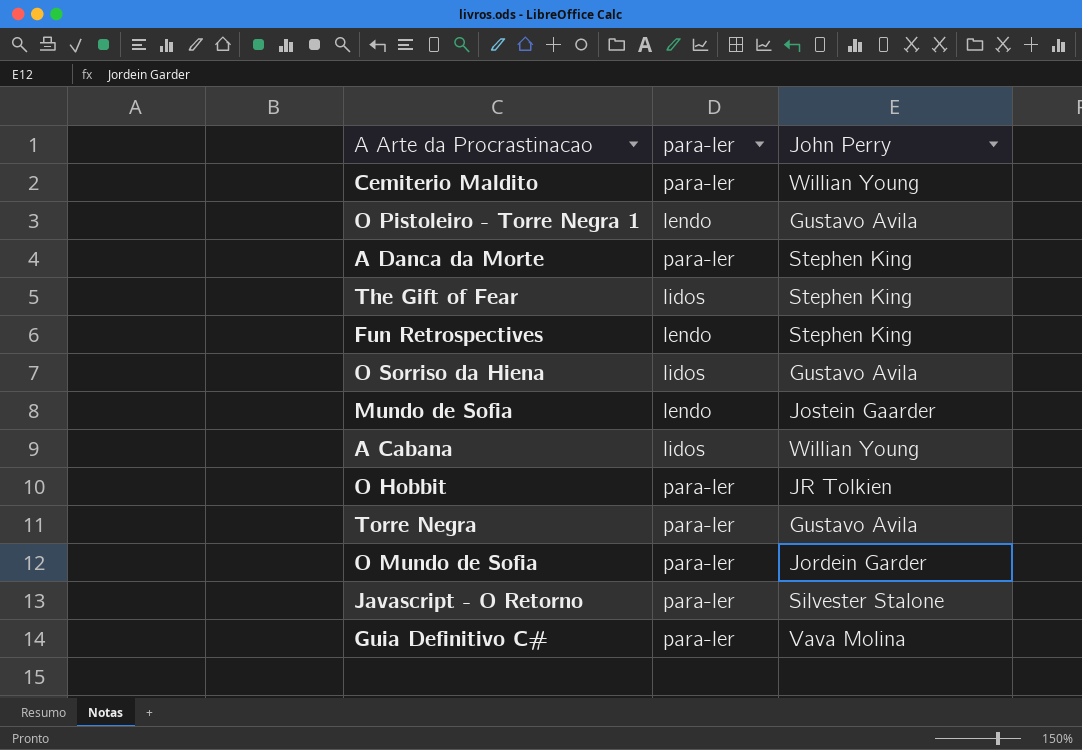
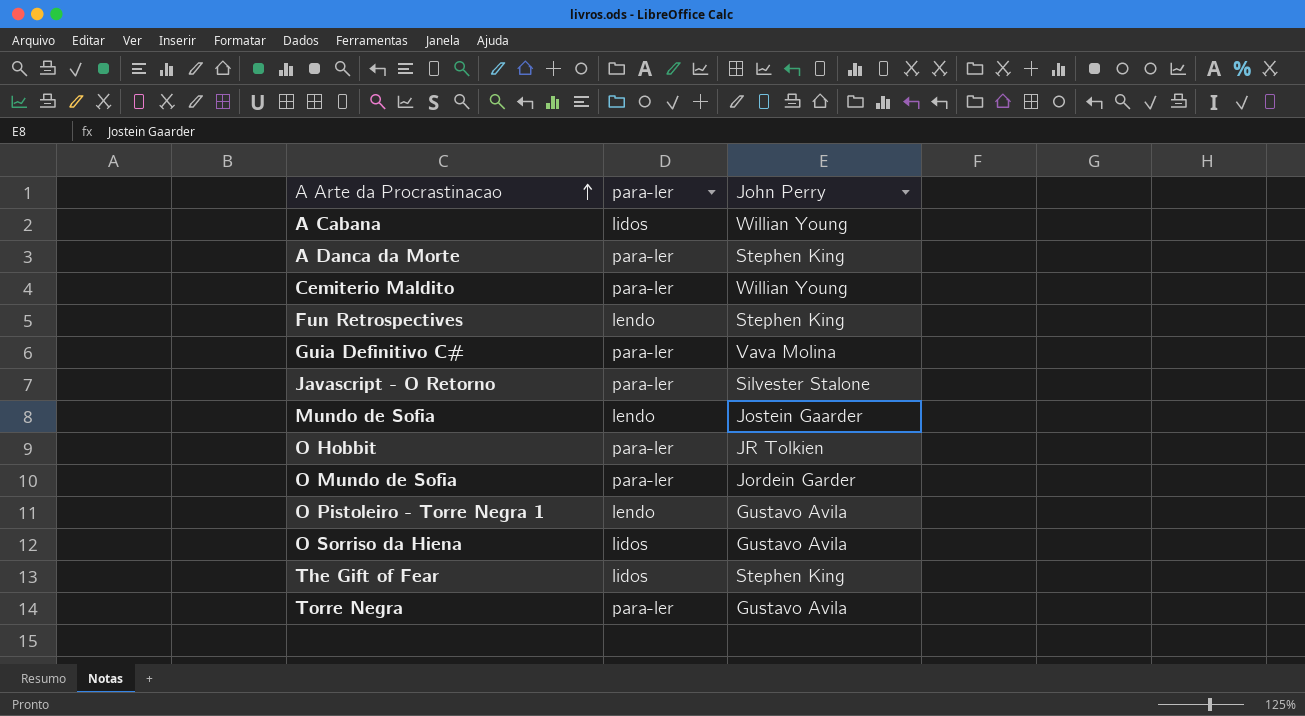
row order: none -> A Arte da Procrastinacao ascending

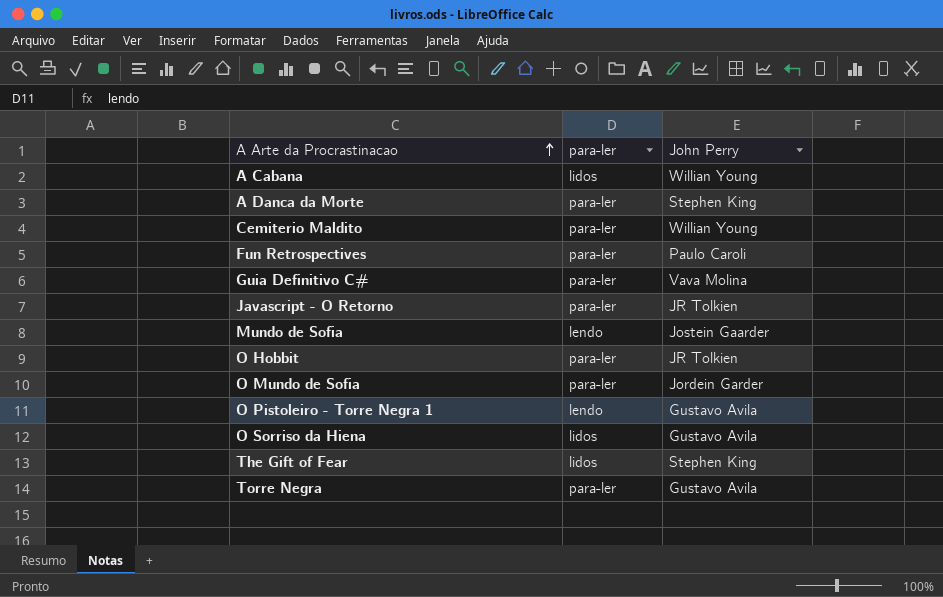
Fun Retrospectives | para-ler: lendo -> para-ler
Fun Retrospectives | John Perry: Stephen King -> Paulo Caroli
Javascript - O Retorno | John Perry: Silvester Stalone -> JR Tolkien

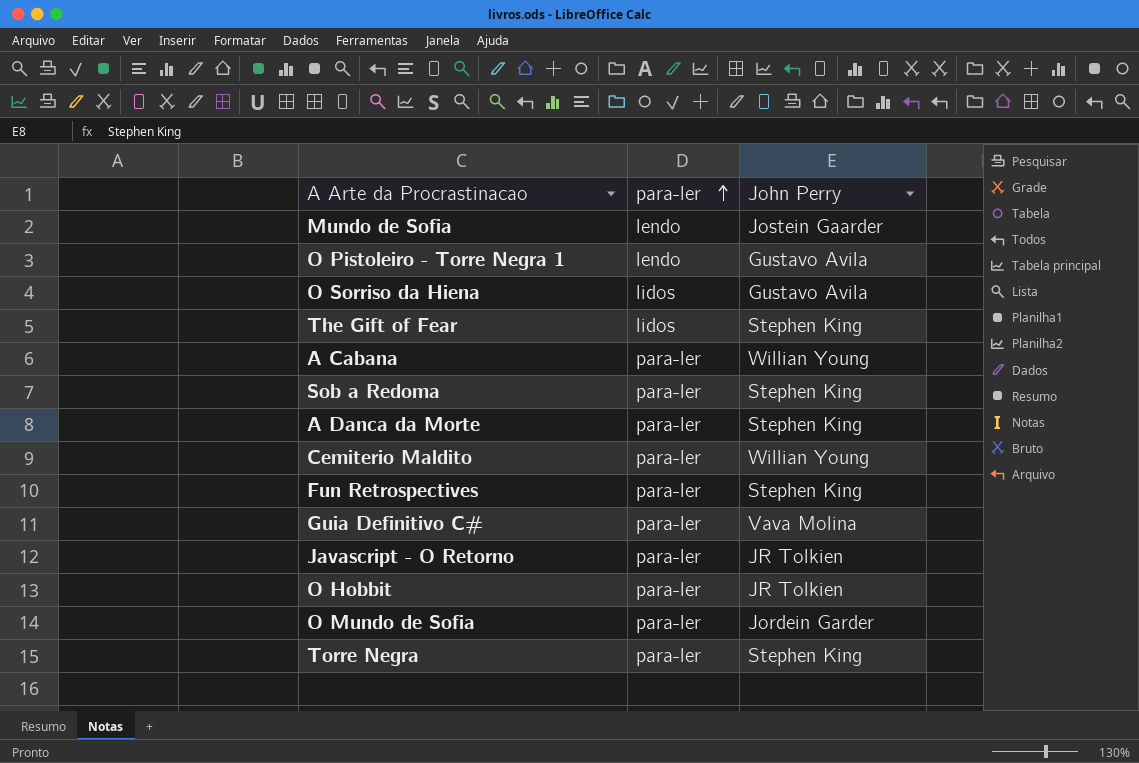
row order: A Arte da Procrastinacao ascending -> para-ler ascending
A Cabana | para-ler: lidos -> para-ler
row Sob a Redoma: none -> para-ler | Stephen King
Fun Retrospectives | John Perry: Paulo Caroli -> Stephen King
Torre Negra | John Perry: Gustavo Avila -> Stephen King

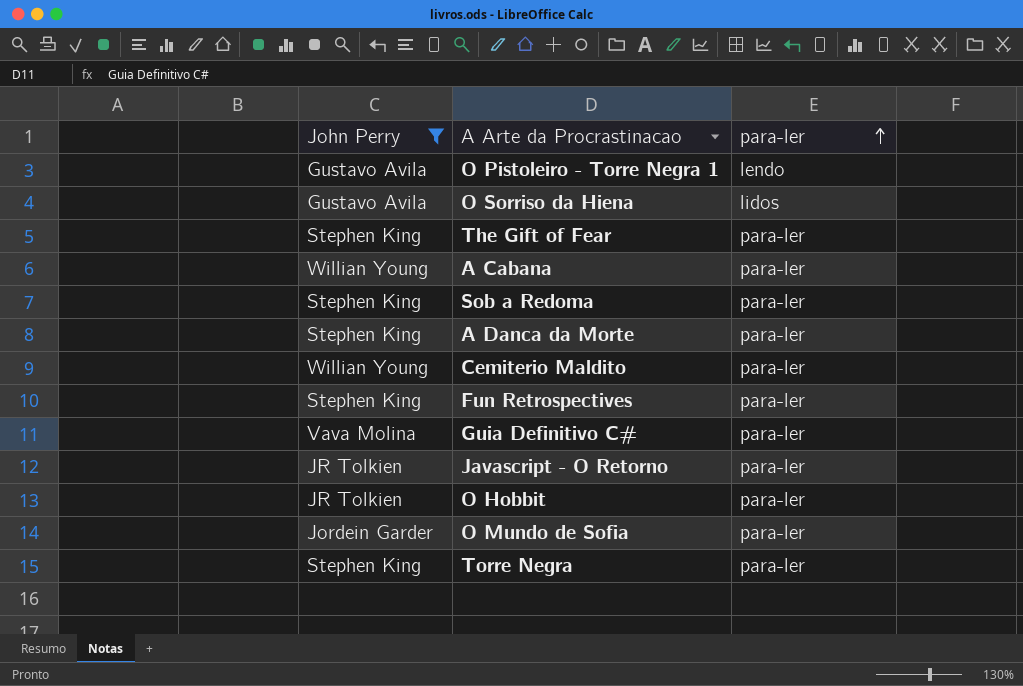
filter: none -> John Perry != Jostein Gaarder
column John Perry | position: 3 -> 1
The Gift of Fear | para-ler: lidos -> para-ler

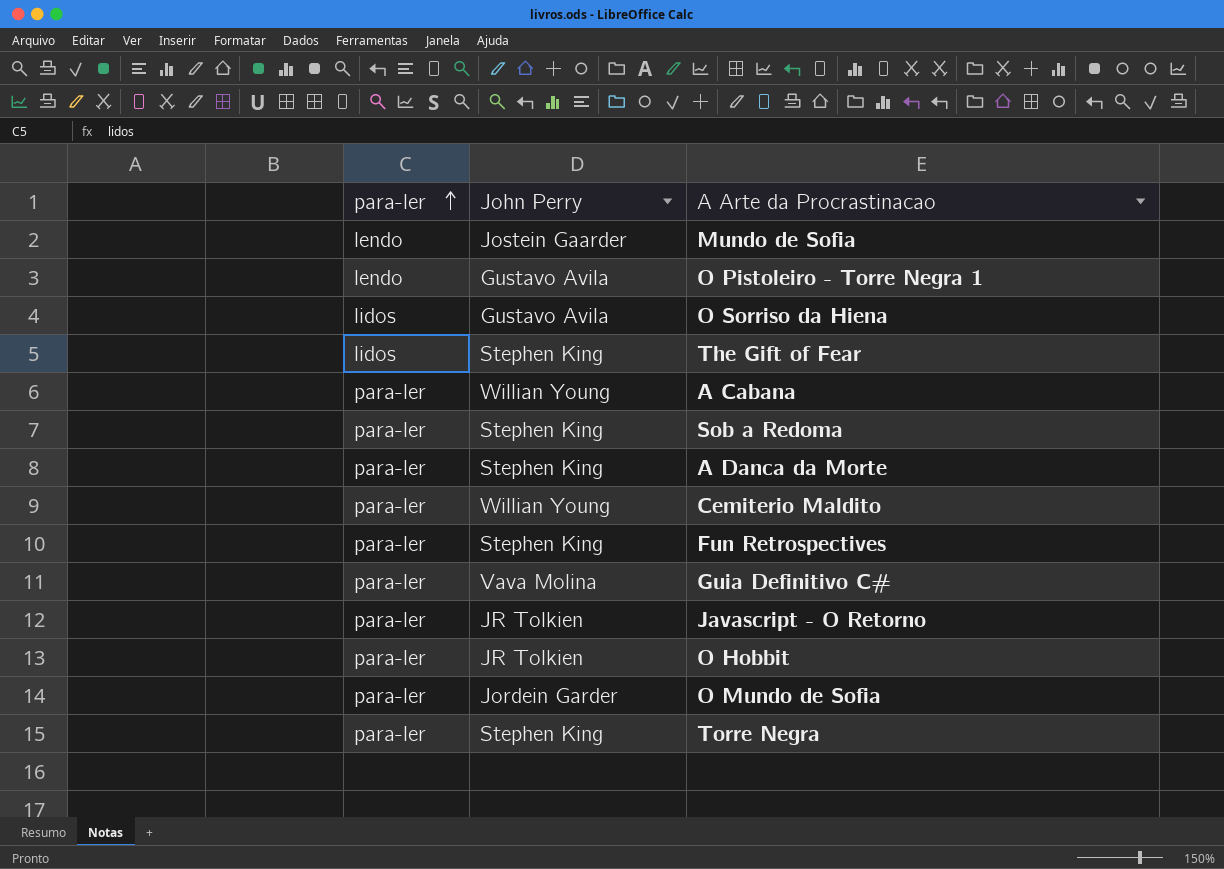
filter: John Perry != Jostein Gaarder -> none
column para-ler | position: 3 -> 1
The Gift of Fear | para-ler: para-ler -> lidos

